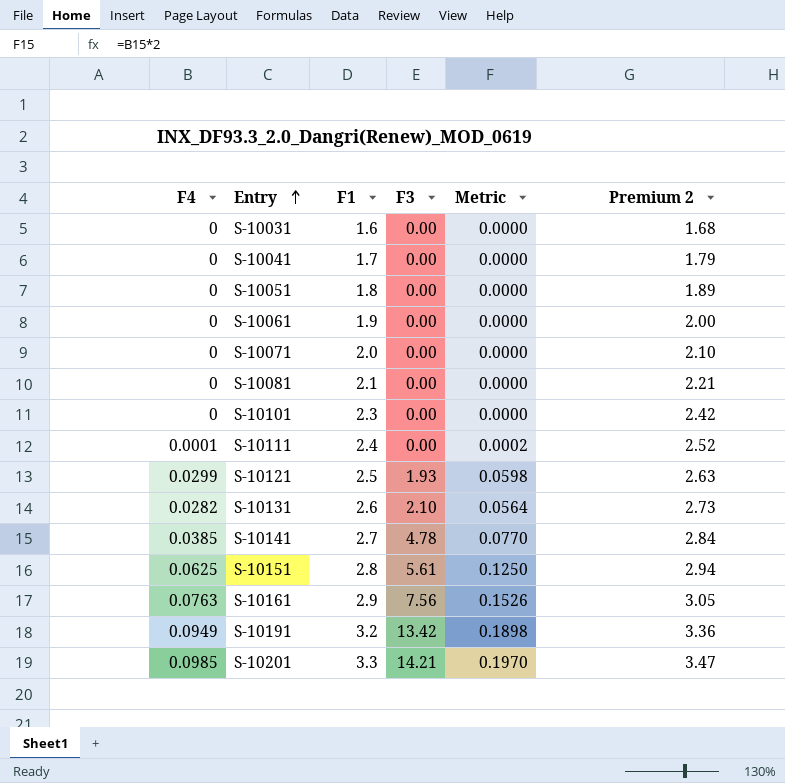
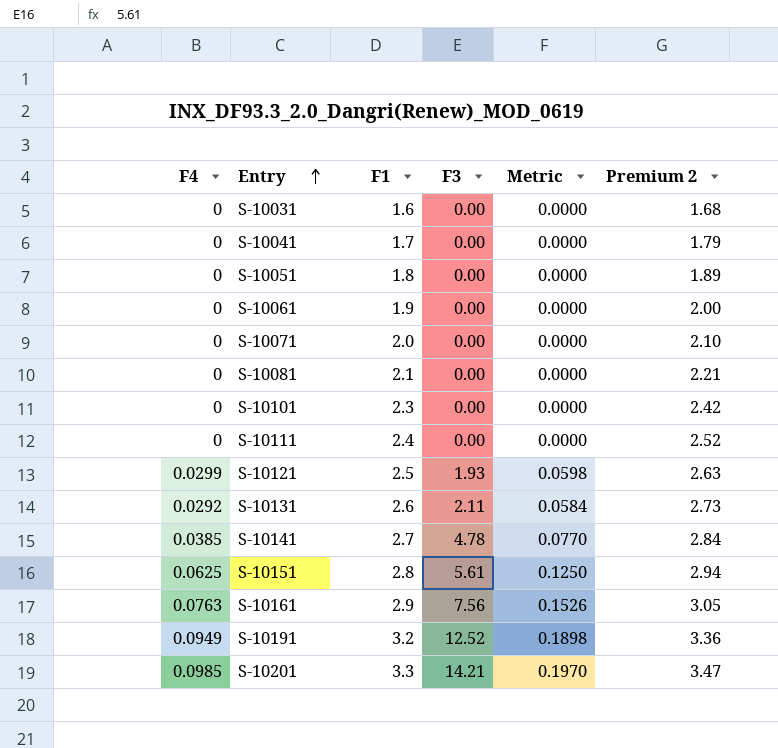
S-10111 | F4: 0.0001 -> 0
S-10111 | Metric: 0.0002 -> 0.0000
S-10131 | F4: 0.0282 -> 0.0292
S-10131 | F3: 2.10 -> 2.11
S-10131 | Metric: 0.0564 -> 0.0584
S-10191 | F3: 13.42 -> 12.52

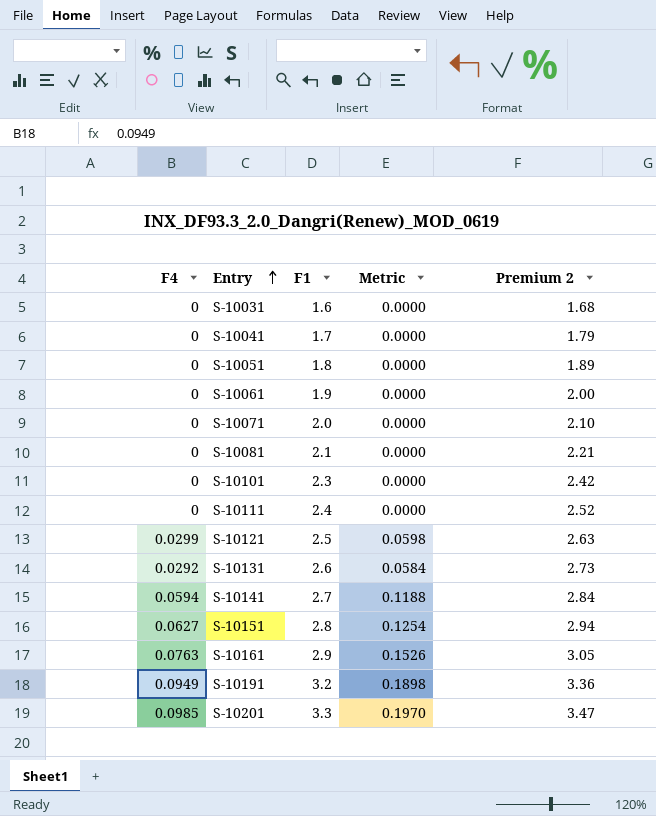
column F3 | position: 4 -> none
S-10141 | F4: 0.0385 -> 0.0594
S-10141 | Metric: 0.0770 -> 0.1188
S-10151 | F4: 0.0625 -> 0.0627
S-10151 | Metric: 0.1250 -> 0.1254

